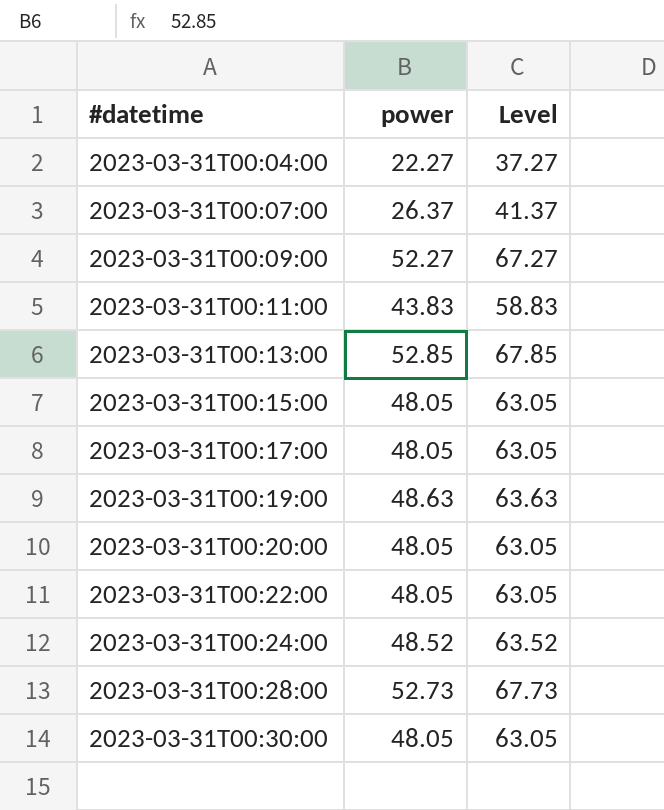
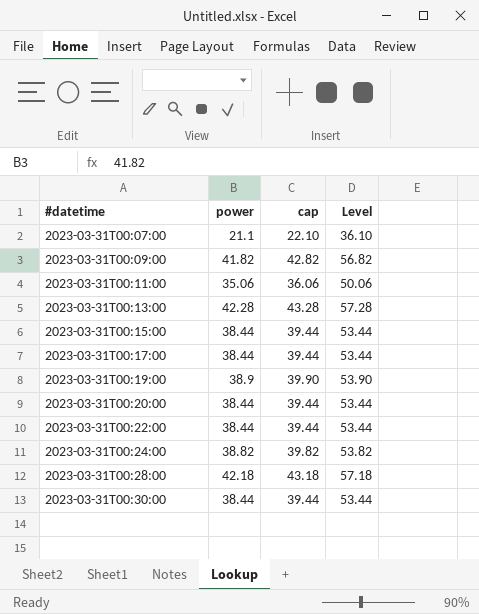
column cap | formula: none -> [power] + 1
row 2023-03-31T00:04:00: 22.27 | 37.27 -> none
2023-03-31T00:07:00 | power: 26.37 -> 21.1
2023-03-31T00:07:00 | Level: 41.37 -> 36.10
2023-03-31T00:09:00 | power: 52.27 -> 41.82
2023-03-31T00:09:00 | Level: 67.27 -> 56.82
2023-03-31T00:11:00 | power: 43.83 -> 35.06
2023-03-31T00:11:00 | Level: 58.83 -> 50.06
2023-03-31T00:13:00 | power: 52.85 -> 42.28
2023-03-31T00:13:00 | Level: 67.85 -> 57.28
2023-03-31T00:15:00 | power: 48.05 -> 38.44
2023-03-31T00:15:00 | Level: 63.05 -> 53.44
2023-03-31T00:17:00 | power: 48.05 -> 38.44
2023-03-31T00:17:00 | Level: 63.05 -> 53.44
2023-03-31T00:19:00 | power: 48.63 -> 38.9
2023-03-31T00:19:00 | Level: 63.63 -> 53.90
2023-03-31T00:20:00 | power: 48.05 -> 38.44
2023-03-31T00:20:00 | Level: 63.05 -> 53.44
2023-03-31T00:22:00 | power: 48.05 -> 38.44
2023-03-31T00:22:00 | Level: 63.05 -> 53.44
2023-03-31T00:24:00 | power: 48.52 -> 38.82
2023-03-31T00:24:00 | Level: 63.52 -> 53.82
2023-03-31T00:28:00 | power: 52.73 -> 42.18
2023-03-31T00:28:00 | Level: 67.73 -> 57.18
2023-03-31T00:30:00 | power: 48.05 -> 38.44
2023-03-31T00:30:00 | Level: 63.05 -> 53.44

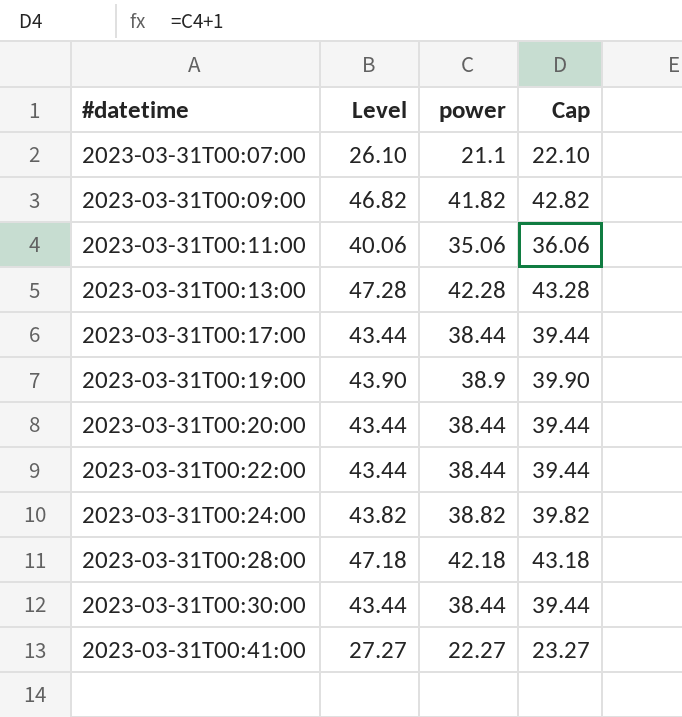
column Level | formula: [power] + 15 -> [power] + 5
column Level | position: 4 -> 2
column name: cap -> Cap
row 2023-03-31T00:15:00: 38.44 | 39.44 | 53.44 -> none
row 2023-03-31T00:41:00: none -> 27.27 | 22.27 | 23.27

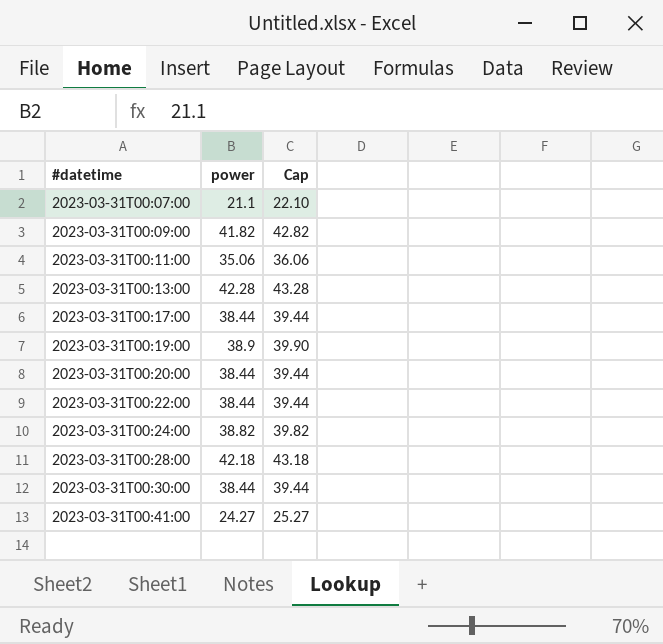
column Level | formula: [power] + 5 -> none
2023-03-31T00:41:00 | power: 22.27 -> 24.27
2023-03-31T00:41:00 | Cap: 23.27 -> 25.27

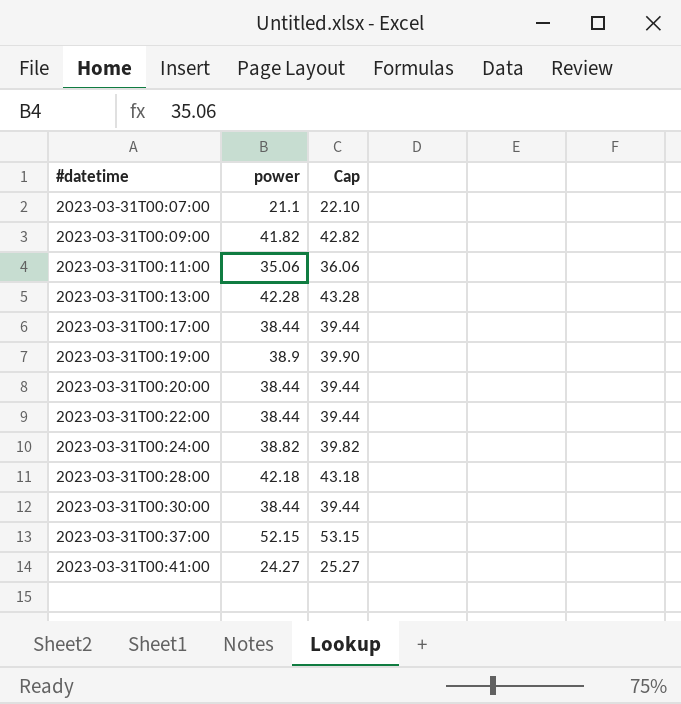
row 2023-03-31T00:37:00: none -> 52.15 | 53.15

